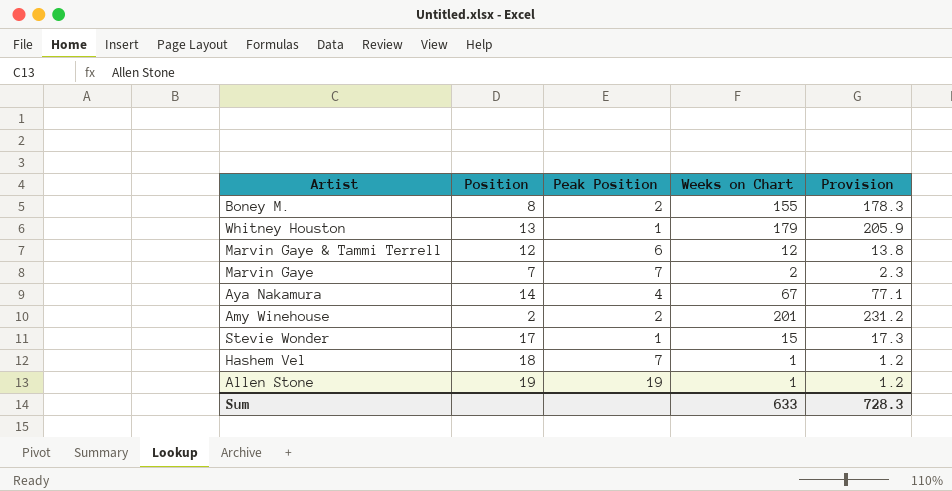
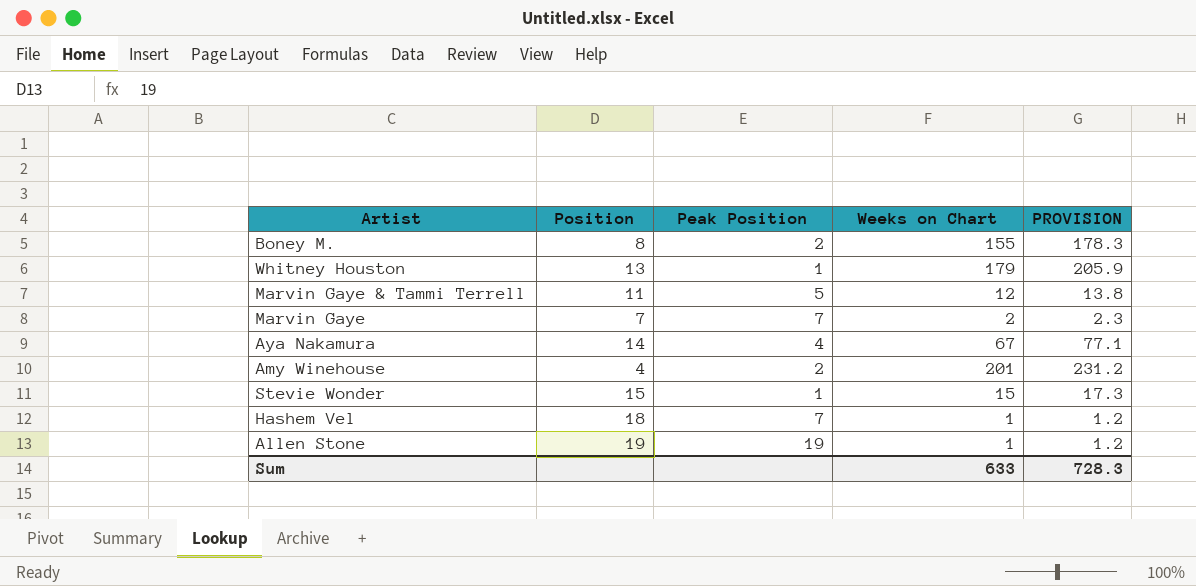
column name: Provision -> PROVISION
Marvin Gaye & Tammi Terrell | Position: 12 -> 11
Marvin Gaye & Tammi Terrell | Peak Position: 6 -> 5
Amy Winehouse | Position: 2 -> 4
Stevie Wonder | Position: 17 -> 15

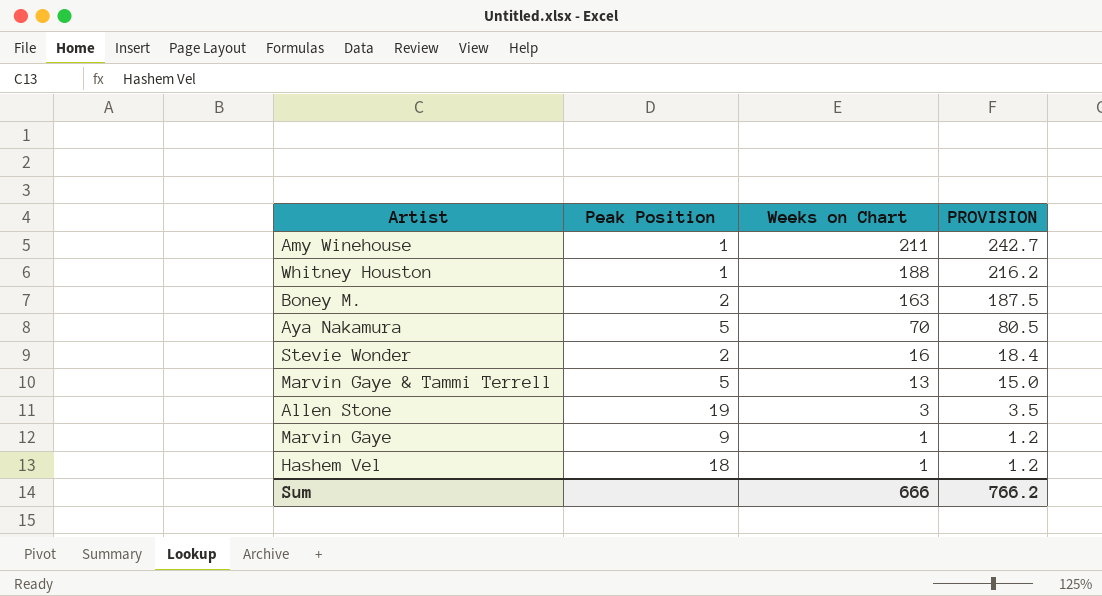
row order: none -> Weeks on Chart descending
column Position | position: 2 -> none
Amy Winehouse | Peak Position: 2 -> 1
Amy Winehouse | Weeks on Chart: 201 -> 211
Amy Winehouse | PROVISION: 231.2 -> 242.7
Whitney Houston | Weeks on Chart: 179 -> 188
Whitney Houston | PROVISION: 205.9 -> 216.2
Boney M. | Weeks on Chart: 155 -> 163
Boney M. | PROVISION: 178.3 -> 187.5
Aya Nakamura | Peak Position: 4 -> 5
Aya Nakamura | Weeks on Chart: 67 -> 70
Aya Nakamura | PROVISION: 77.1 -> 80.5
Stevie Wonder | Peak Position: 1 -> 2
Stevie Wonder | Weeks on Chart: 15 -> 16
Stevie Wonder | PROVISION: 17.3 -> 18.4
Marvin Gaye & Tammi Terrell | Weeks on Chart: 12 -> 13
Marvin Gaye & Tammi Terrell | PROVISION: 13.8 -> 15.0
Allen Stone | Weeks on Chart: 1 -> 3
Allen Stone | PROVISION: 1.2 -> 3.5
Marvin Gaye | Peak Position: 7 -> 9
Marvin Gaye | Weeks on Chart: 2 -> 1
Marvin Gaye | PROVISION: 2.3 -> 1.2
Hashem Vel | Peak Position: 7 -> 18
Sum | Weeks on Chart: 633 -> 666
Sum | PROVISION: 728.3 -> 766.2

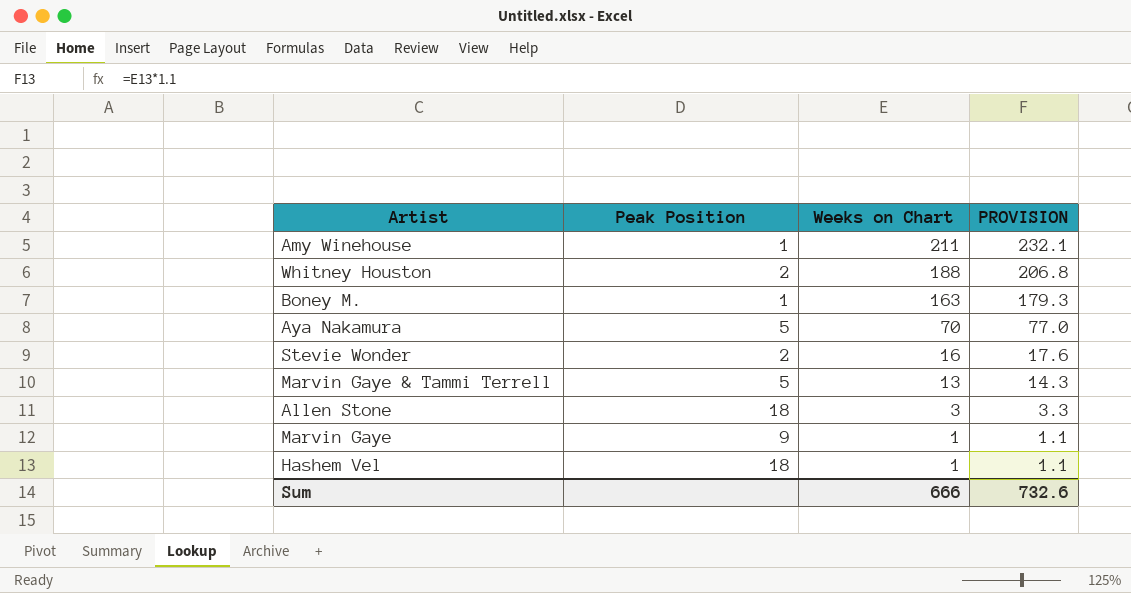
column PROVISION | formula: [Weeks on Chart] * 1.15 -> [Weeks on Chart] * 1.1
Whitney Houston | Peak Position: 1 -> 2
Boney M. | Peak Position: 2 -> 1
Allen Stone | Peak Position: 19 -> 18
Sum | PROVISION: 766.2 -> 732.6

